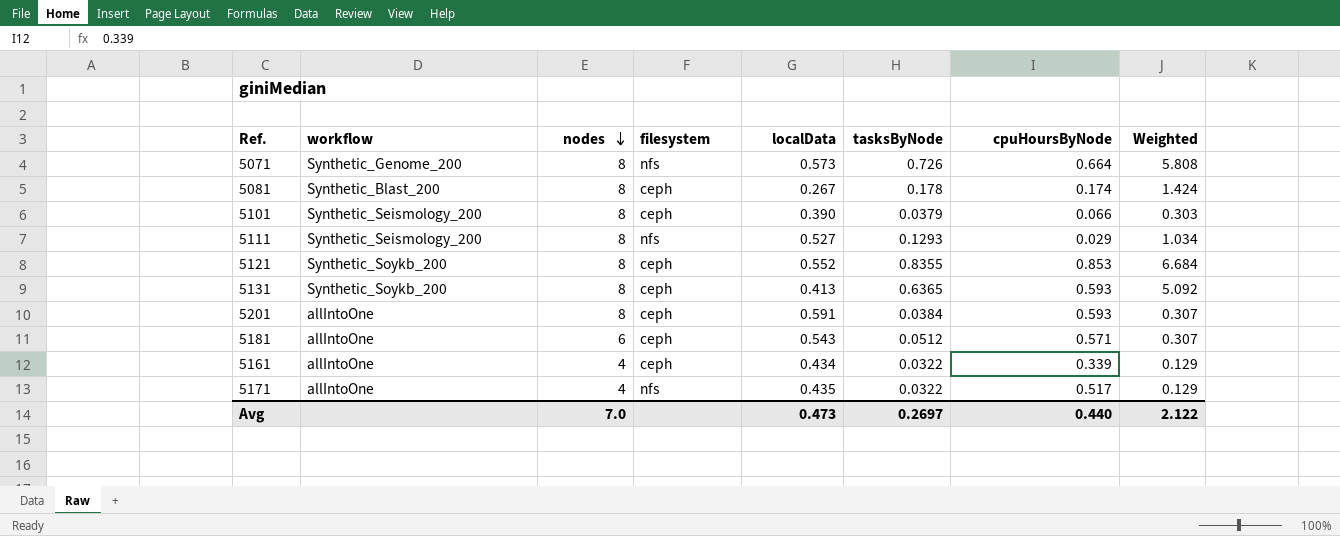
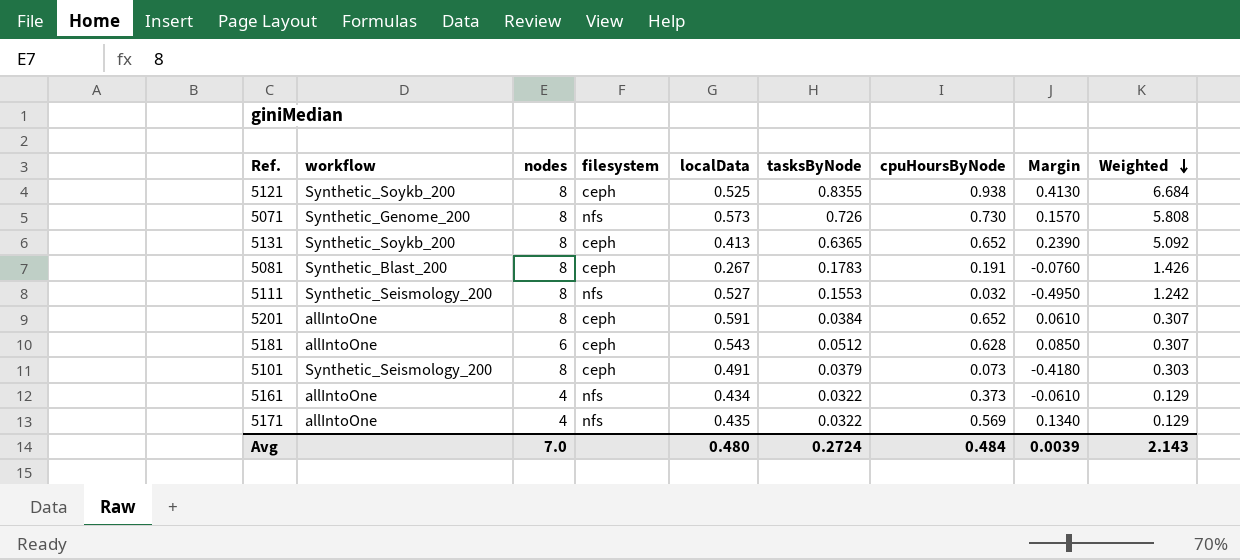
row order: nodes descending -> Weighted descending
column Margin | formula: none -> [cpuHoursByNode] - [localData]
5121 | localData: 0.552 -> 0.525
5121 | cpuHoursByNode: 0.853 -> 0.938
5071 | cpuHoursByNode: 0.664 -> 0.730
5131 | cpuHoursByNode: 0.593 -> 0.652
5081 | tasksByNode: 0.178 -> 0.1783
5081 | cpuHoursByNode: 0.174 -> 0.191
5081 | Weighted: 1.424 -> 1.426
5111 | tasksByNode: 0.1293 -> 0.1553
5111 | cpuHoursByNode: 0.029 -> 0.032
5111 | Weighted: 1.034 -> 1.242
5201 | cpuHoursByNode: 0.593 -> 0.652
5181 | cpuHoursByNode: 0.571 -> 0.628
5101 | localData: 0.390 -> 0.491
5101 | cpuHoursByNode: 0.066 -> 0.073
5161 | filesystem: ceph -> nfs
5161 | cpuHoursByNode: 0.339 -> 0.373
5171 | cpuHoursByNode: 0.517 -> 0.569
Avg | localData: 0.473 -> 0.480
Avg | tasksByNode: 0.2697 -> 0.2724
Avg | cpuHoursByNode: 0.440 -> 0.484
Avg | Weighted: 2.122 -> 2.143

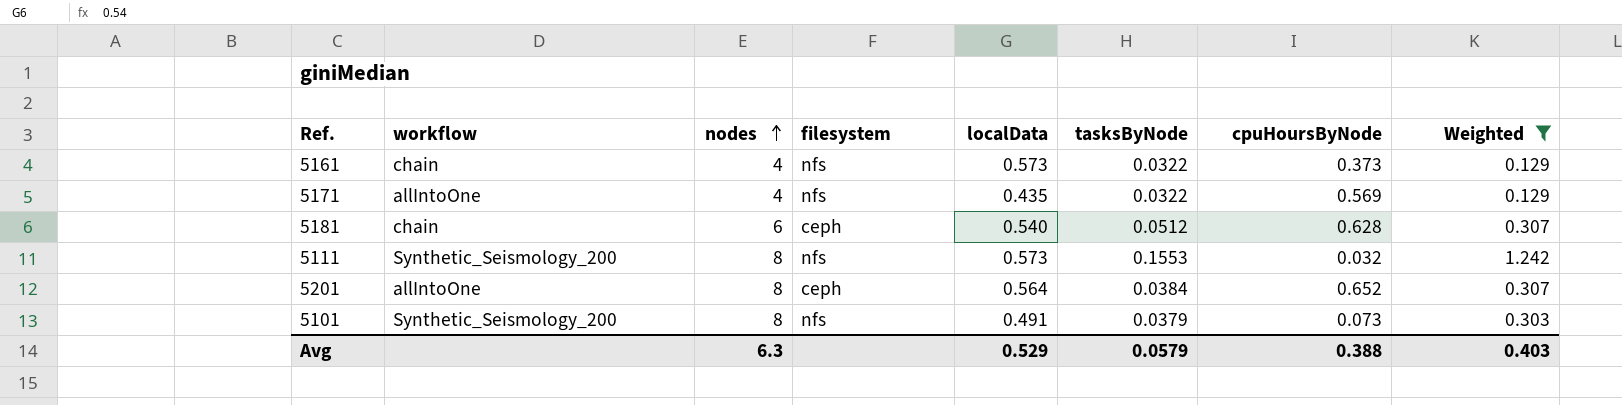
filter: none -> Weighted <= 1.242
row order: Weighted descending -> nodes ascending
column Margin | formula: [cpuHoursByNode] - [localData] -> none
5161 | workflow: allIntoOne -> chain
5161 | localData: 0.434 -> 0.573
5181 | workflow: allIntoOne -> chain
5181 | localData: 0.543 -> 0.540
5111 | localData: 0.527 -> 0.573
5201 | localData: 0.591 -> 0.564
5101 | filesystem: ceph -> nfs
Avg | nodes: 7.0 -> 6.3
Avg | localData: 0.480 -> 0.529
Avg | tasksByNode: 0.2724 -> 0.0579
Avg | cpuHoursByNode: 0.484 -> 0.388
Avg | Weighted: 2.143 -> 0.403

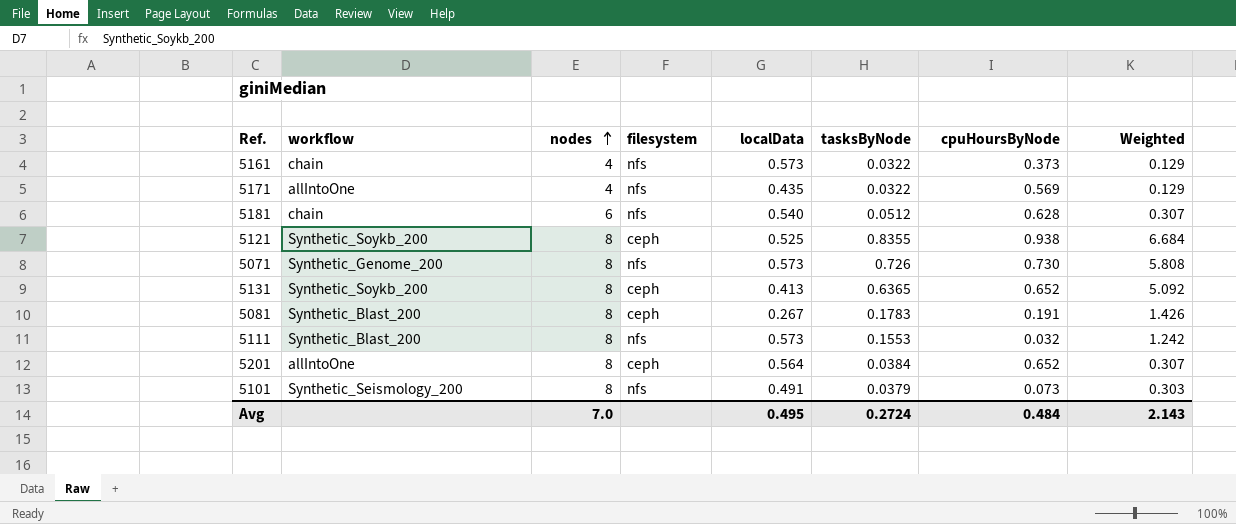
filter: Weighted <= 1.242 -> none
5181 | filesystem: ceph -> nfs
5111 | workflow: Synthetic_Seismology_200 -> Synthetic_Blast_200
Avg | nodes: 6.3 -> 7.0
Avg | localData: 0.529 -> 0.495
Avg | tasksByNode: 0.0579 -> 0.2724
Avg | cpuHoursByNode: 0.388 -> 0.484
Avg | Weighted: 0.403 -> 2.143

